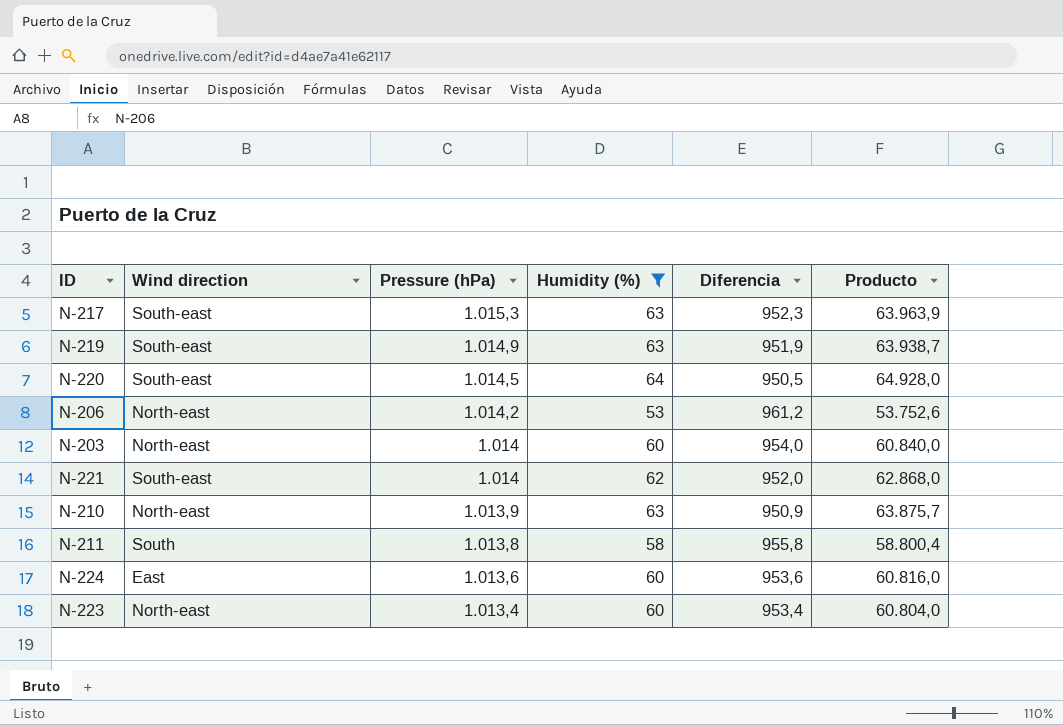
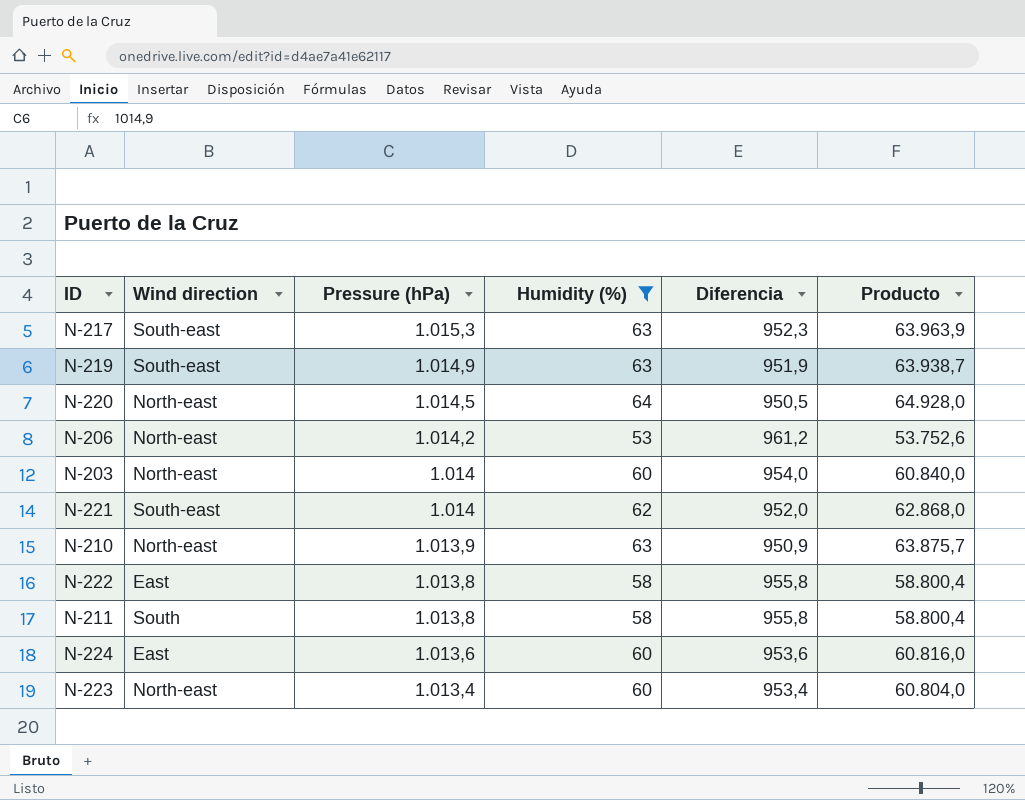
N-220 | Wind direction: South-east -> North-east
row N-222: none -> East | 1.013,8 | 58 | 955,8 | 58.800,4

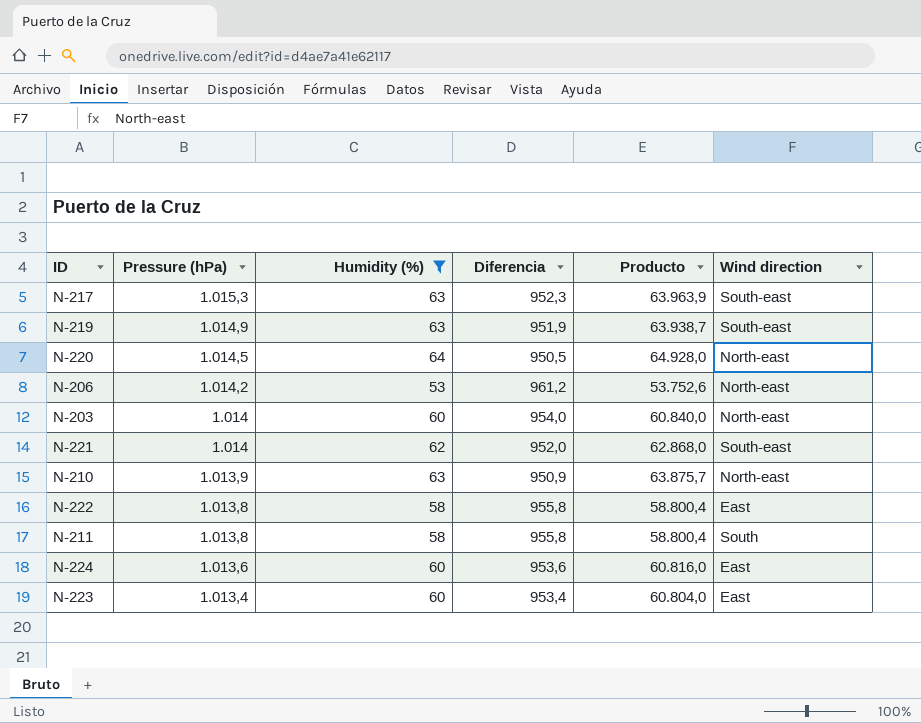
column Wind direction | position: 2 -> 6
N-223 | Wind direction: North-east -> East

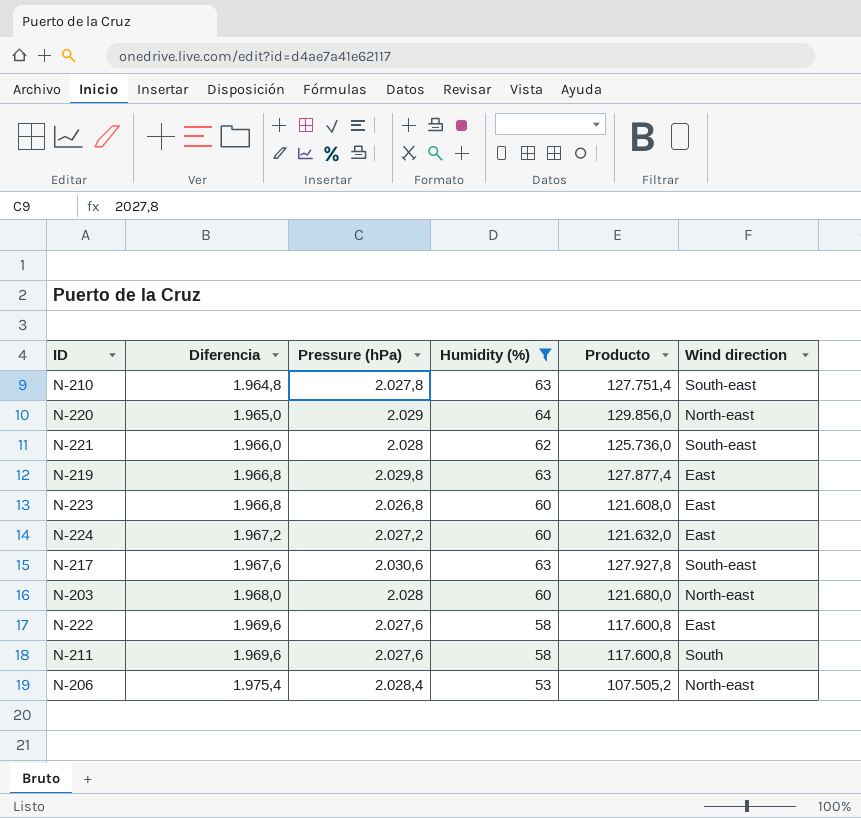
row order: Pressure (hPa) descending -> Diferencia ascending
column Diferencia | position: 4 -> 2
N-210 | Diferencia: 950,9 -> 1.964,8
N-210 | Pressure (hPa): 1.013,9 -> 2.027,8
N-210 | Producto: 63.875,7 -> 127.751,4
N-210 | Wind direction: North-east -> South-east
N-220 | Diferencia: 950,5 -> 1.965,0
N-220 | Pressure (hPa): 1.014,5 -> 2.029
N-220 | Producto: 64.928,0 -> 129.856,0
N-221 | Diferencia: 952,0 -> 1.966,0
N-221 | Pressure (hPa): 1.014 -> 2.028
N-221 | Producto: 62.868,0 -> 125.736,0
N-219 | Diferencia: 951,9 -> 1.966,8
N-219 | Pressure (hPa): 1.014,9 -> 2.029,8
N-219 | Producto: 63.938,7 -> 127.877,4
N-219 | Wind direction: South-east -> East
N-223 | Diferencia: 953,4 -> 1.966,8
N-223 | Pressure (hPa): 1.013,4 -> 2.026,8
N-223 | Producto: 60.804,0 -> 121.608,0
N-224 | Diferencia: 953,6 -> 1.967,2
N-224 | Pressure (hPa): 1.013,6 -> 2.027,2
N-224 | Producto: 60.816,0 -> 121.632,0
N-217 | Diferencia: 952,3 -> 1.967,6
N-217 | Pressure (hPa): 1.015,3 -> 2.030,6
N-217 | Producto: 63.963,9 -> 127.927,8
N-203 | Diferencia: 954,0 -> 1.968,0
N-203 | Pressure (hPa): 1.014 -> 2.028
N-203 | Producto: 60.840,0 -> 121.680,0
N-222 | Diferencia: 955,8 -> 1.969,6
N-222 | Pressure (hPa): 1.013,8 -> 2.027,6
N-222 | Producto: 58.800,4 -> 117.600,8
N-211 | Diferencia: 955,8 -> 1.969,6
N-211 | Pressure (hPa): 1.013,8 -> 2.027,6
N-211 | Producto: 58.800,4 -> 117.600,8
N-206 | Diferencia: 961,2 -> 1.975,4
N-206 | Pressure (hPa): 1.014,2 -> 2.028,4
N-206 | Producto: 53.752,6 -> 107.505,2

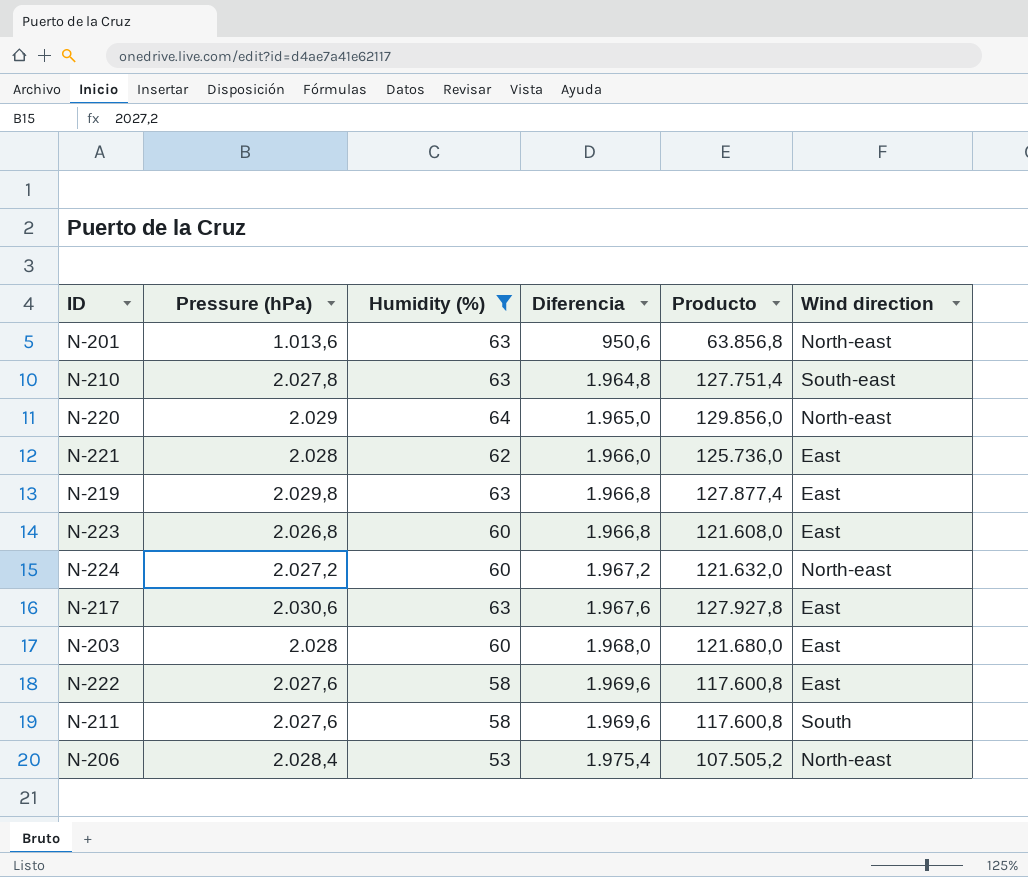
column Diferencia | position: 2 -> 4
row N-201: none -> 1.013,6 | 63 | 950,6 | 63.856,8 | North-east
N-221 | Wind direction: South-east -> East
N-224 | Wind direction: East -> North-east
N-217 | Wind direction: South-east -> East
N-203 | Wind direction: North-east -> East

